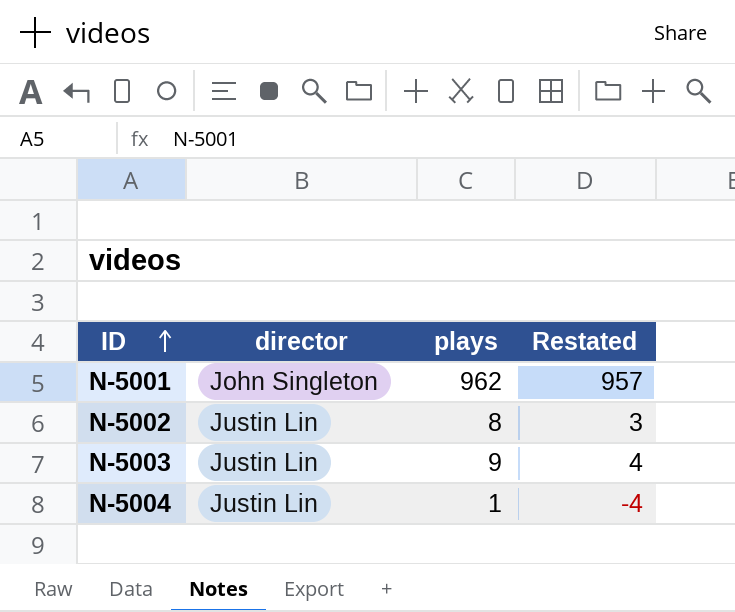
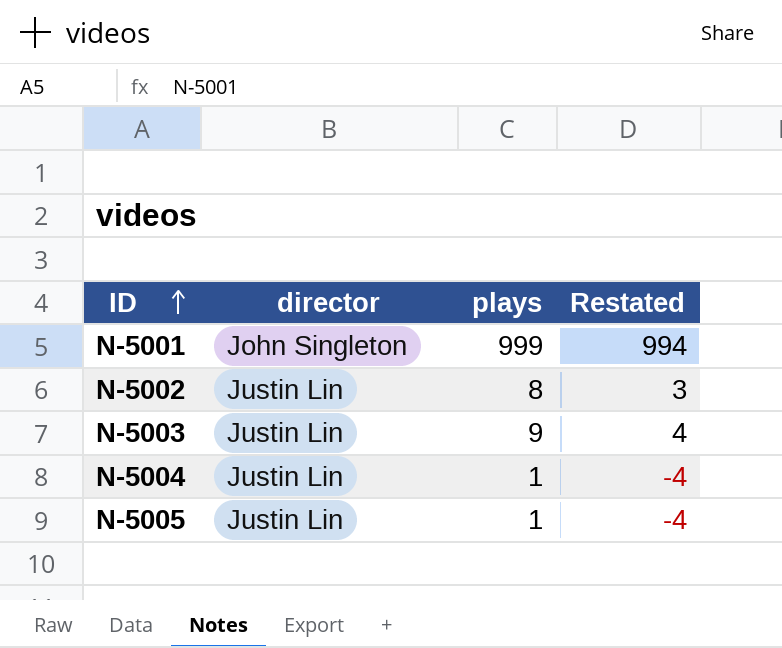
N-5001 | plays: 962 -> 999
N-5001 | Restated: 957 -> 994
row N-5005: none -> Justin Lin | 1 | -4

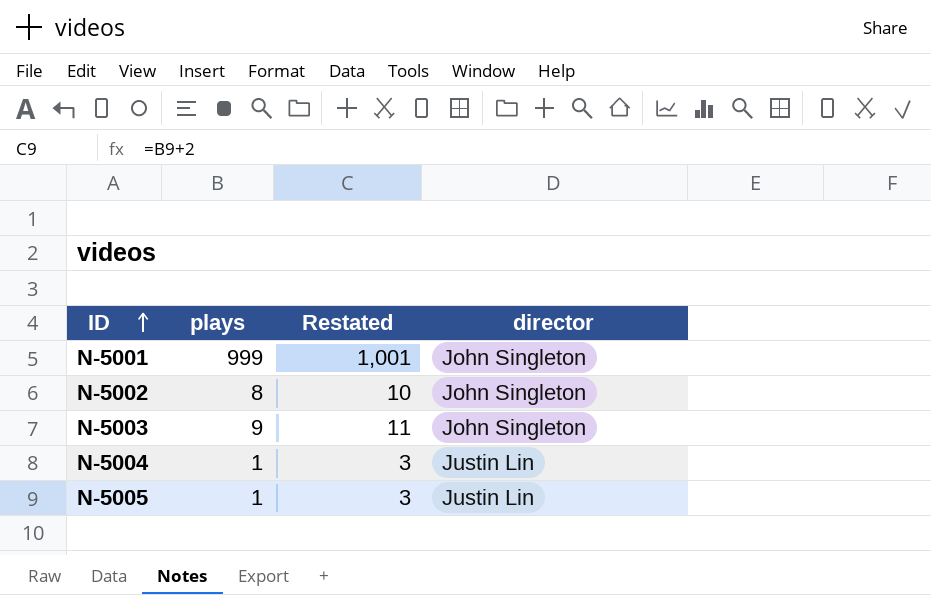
column Restated | formula: [plays] - 5 -> [plays] + 2
column director | position: 2 -> 4
N-5002 | director: Justin Lin -> John Singleton
N-5003 | director: Justin Lin -> John Singleton

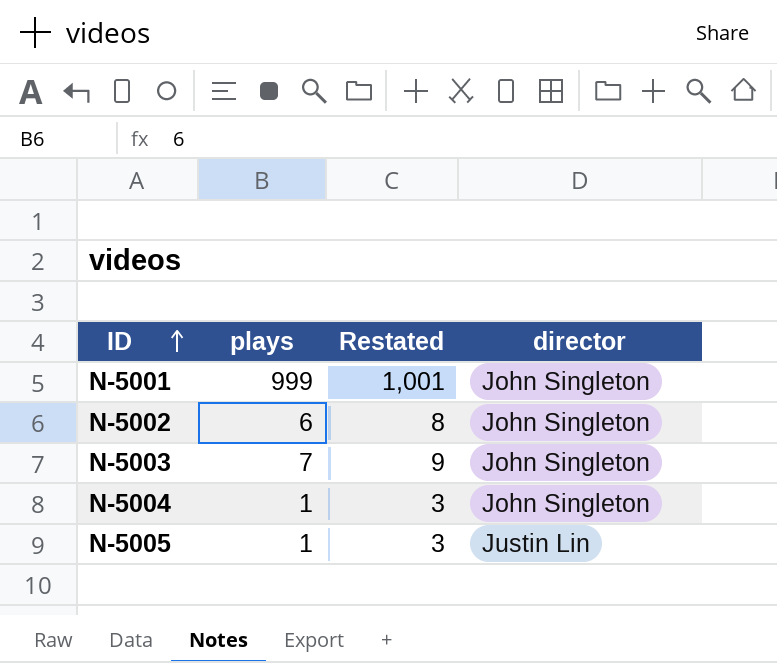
N-5002 | plays: 8 -> 6
N-5002 | Restated: 10 -> 8
N-5003 | plays: 9 -> 7
N-5003 | Restated: 11 -> 9
N-5004 | director: Justin Lin -> John Singleton

